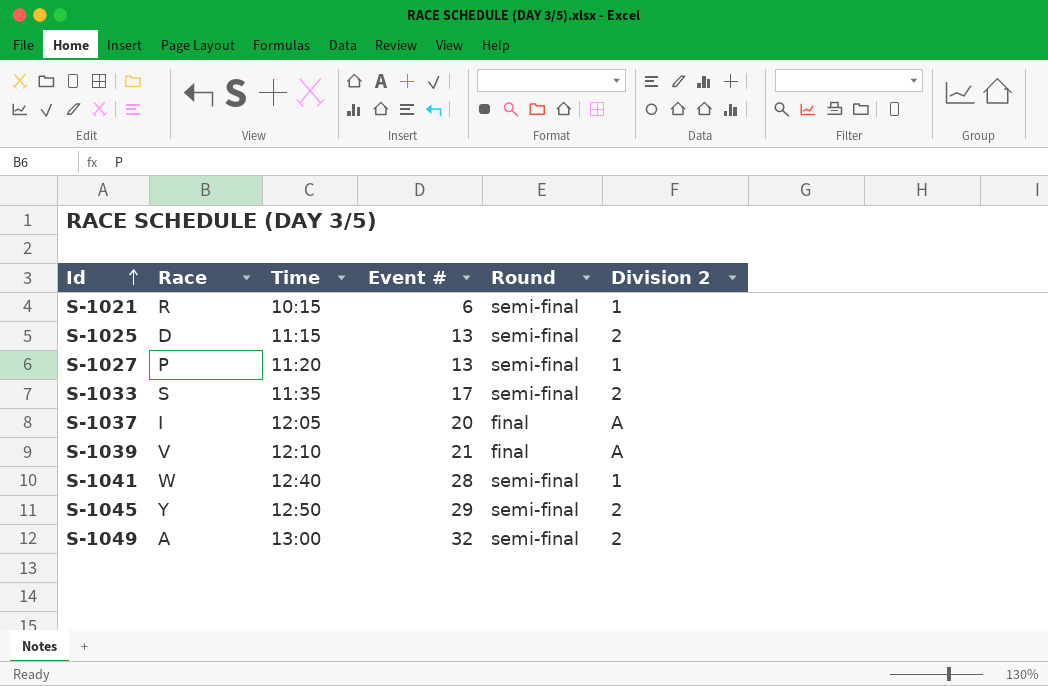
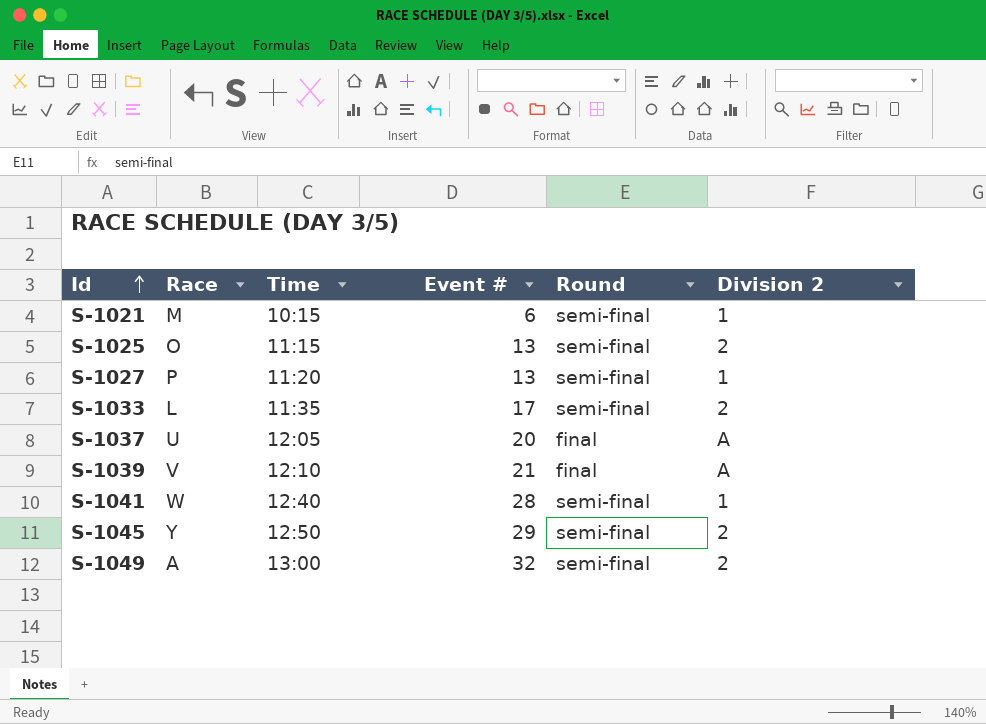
S-1021 | Race: R -> M
S-1025 | Race: D -> O
S-1033 | Race: S -> L
S-1037 | Race: I -> U

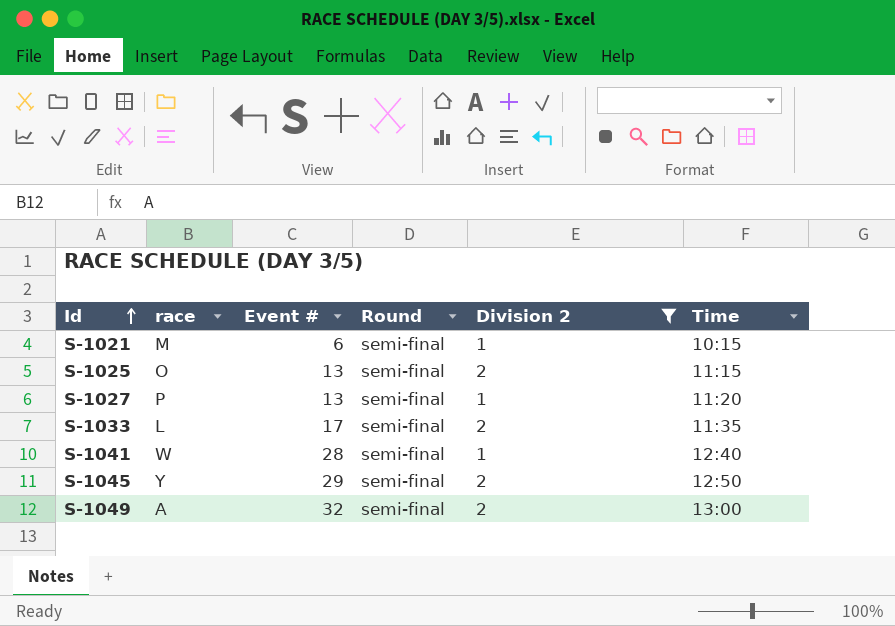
filter: none -> Division 2 != A
column name: Race -> race
column Time | position: 3 -> 6

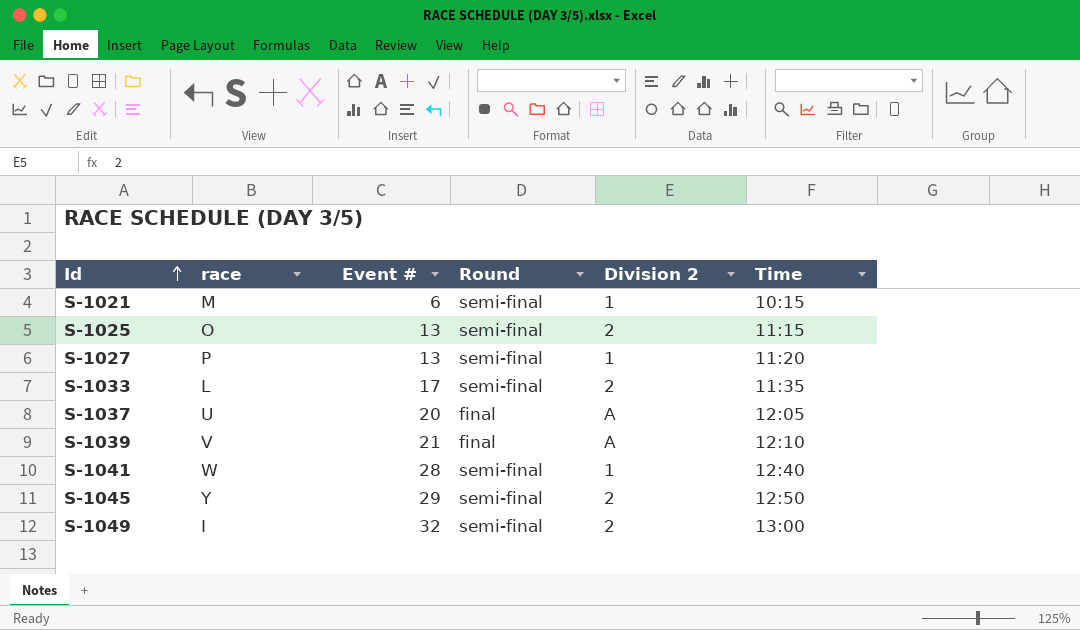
filter: Division 2 != A -> none
S-1049 | race: A -> I

